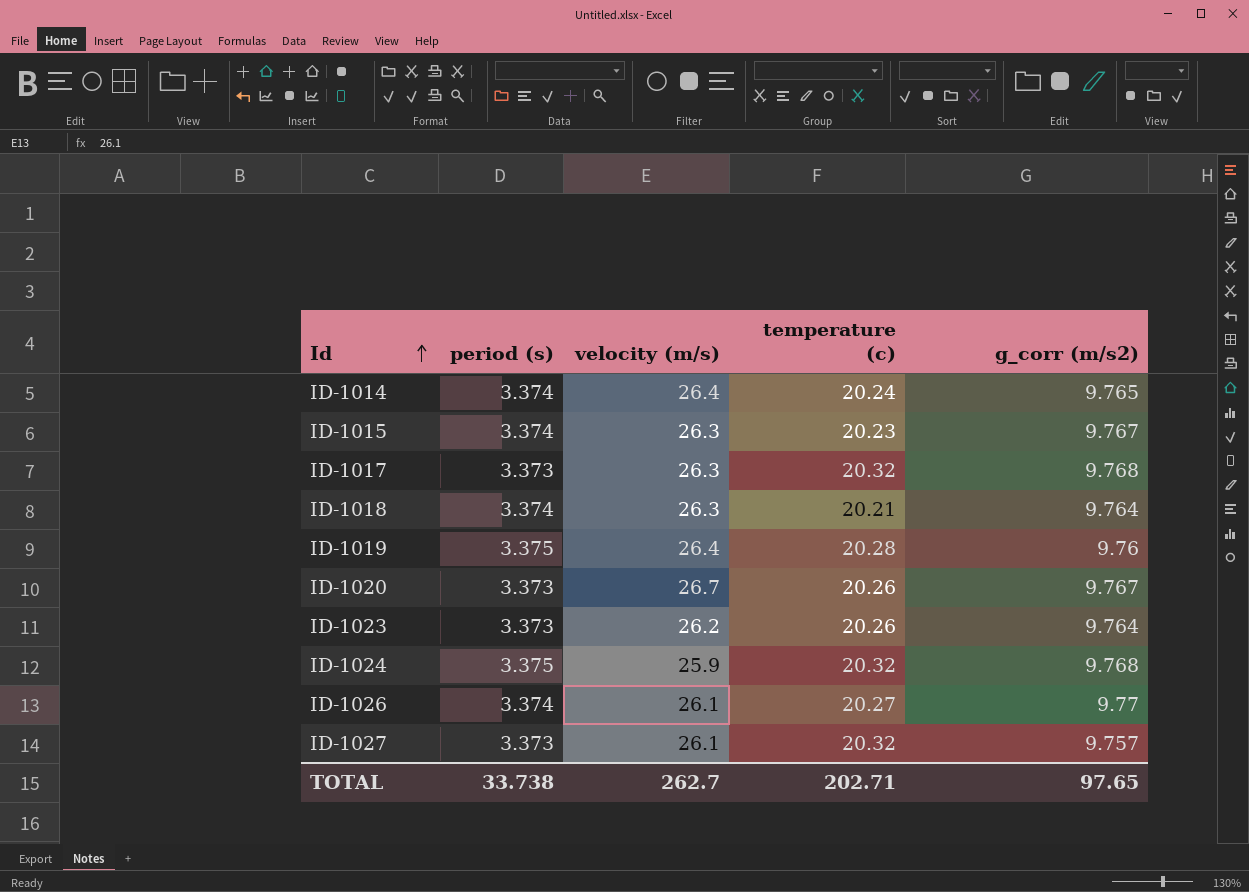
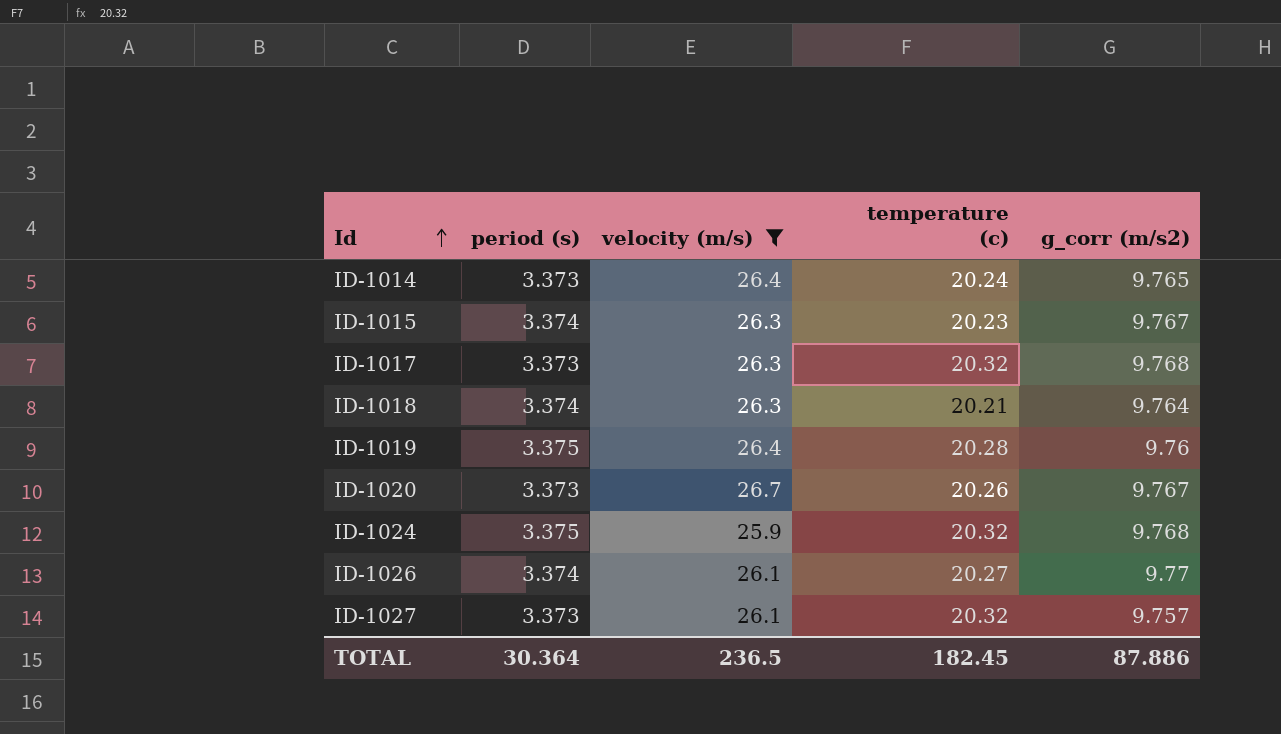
filter: none -> velocity (m/s) != 26.2
ID-1014 | period (s): 3.374 -> 3.373
TOTAL | period (s): 33.738 -> 30.364
TOTAL | velocity (m/s): 262.7 -> 236.5
TOTAL | temperature (c): 202.71 -> 182.45
TOTAL | g_corr (m/s2): 97.65 -> 87.886

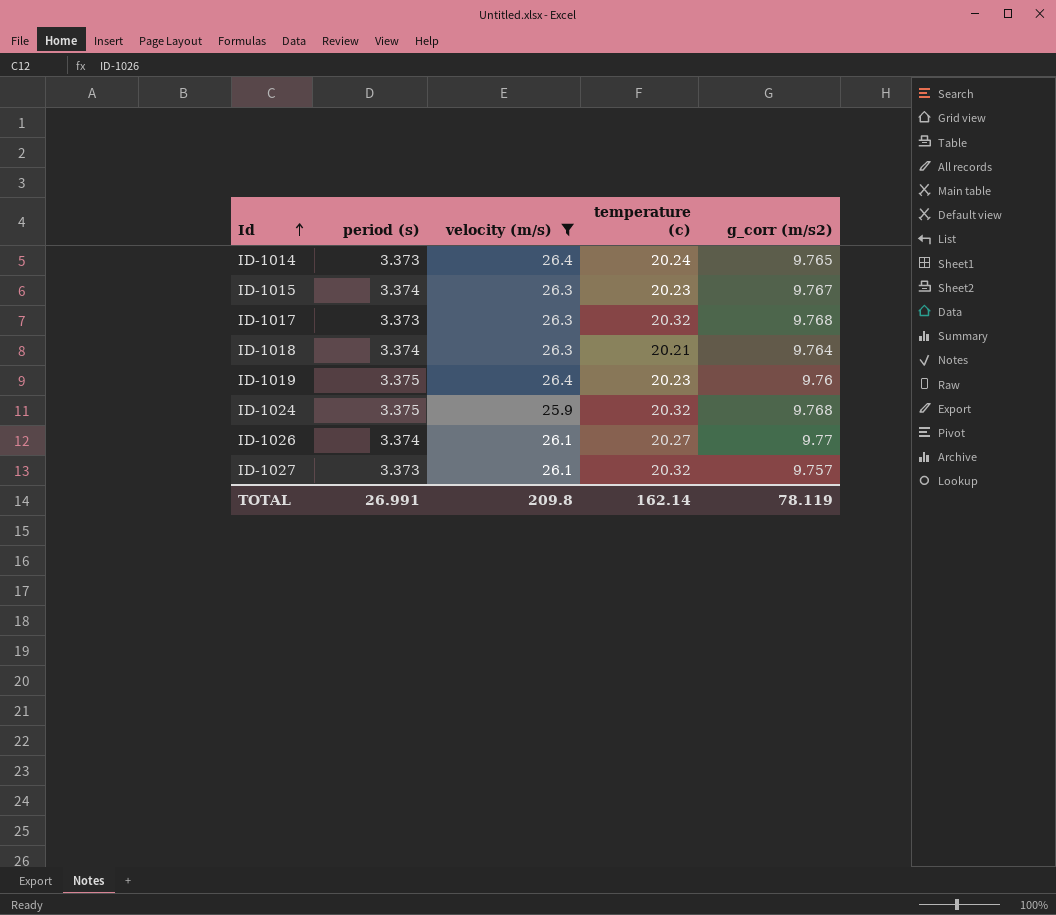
row ID-1020: 3.373 | 26.7 | 20.26 | 9.767 -> none
ID-1019 | temperature (c): 20.28 -> 20.23
TOTAL | period (s): 30.364 -> 26.991
TOTAL | velocity (m/s): 236.5 -> 209.8
TOTAL | temperature (c): 182.45 -> 162.14
TOTAL | g_corr (m/s2): 87.886 -> 78.119

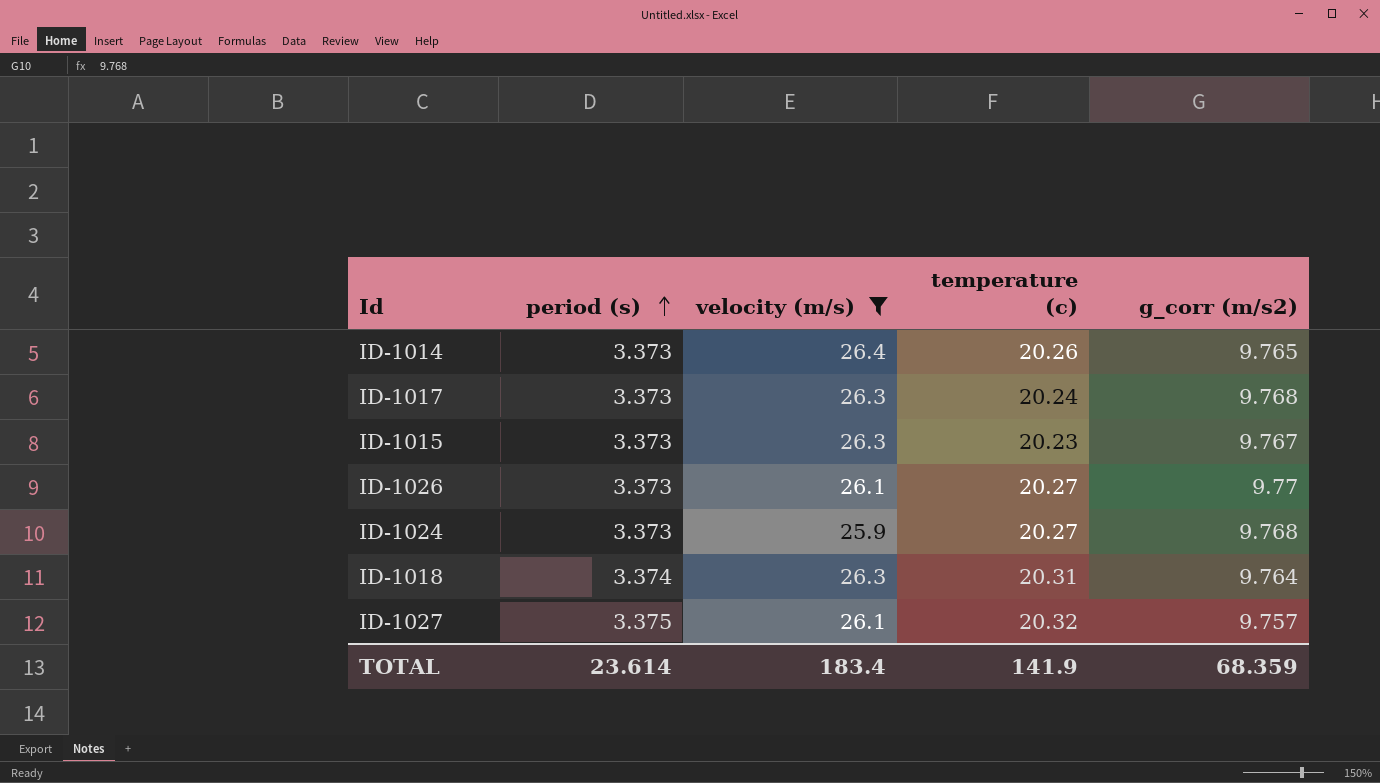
row order: Id ascending -> period (s) ascending
row ID-1019: 3.375 | 26.4 | 20.23 | 9.76 -> none
ID-1014 | temperature (c): 20.24 -> 20.26
ID-1017 | temperature (c): 20.32 -> 20.24
ID-1015 | period (s): 3.374 -> 3.373
ID-1026 | period (s): 3.374 -> 3.373
ID-1024 | period (s): 3.375 -> 3.373
ID-1024 | temperature (c): 20.32 -> 20.27
ID-1018 | temperature (c): 20.21 -> 20.31
ID-1027 | period (s): 3.373 -> 3.375
TOTAL | period (s): 26.991 -> 23.614
TOTAL | velocity (m/s): 209.8 -> 183.4
TOTAL | temperature (c): 162.14 -> 141.9
TOTAL | g_corr (m/s2): 78.119 -> 68.359

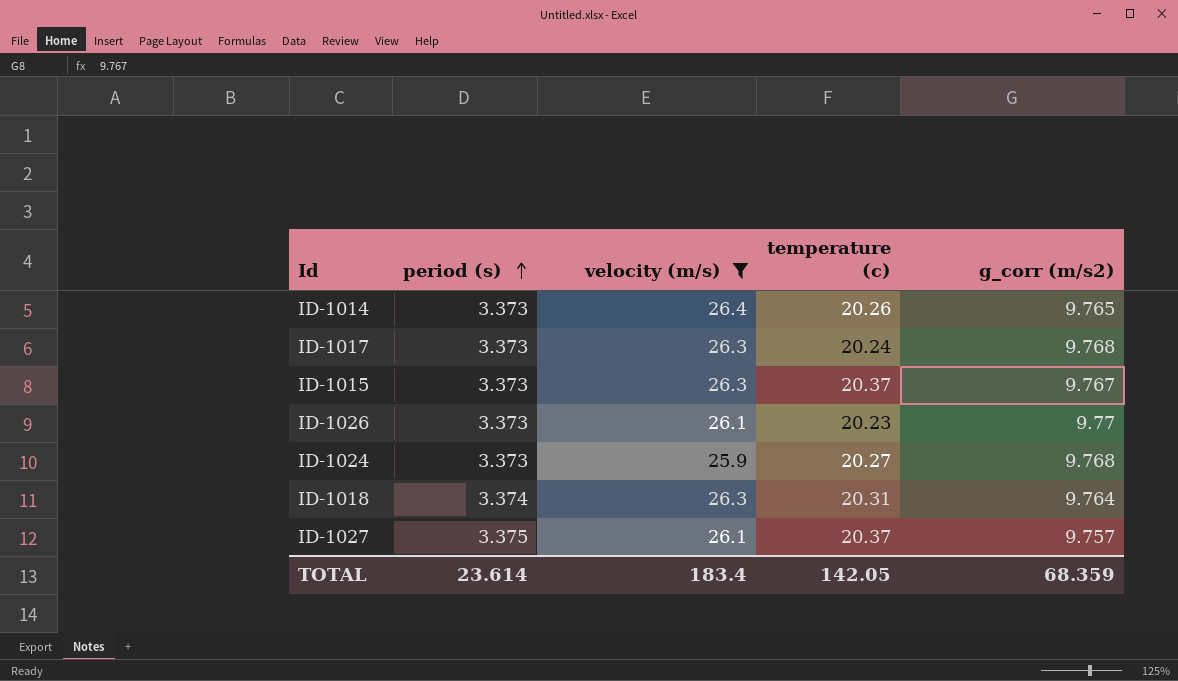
ID-1015 | temperature (c): 20.23 -> 20.37
ID-1026 | temperature (c): 20.27 -> 20.23
ID-1027 | temperature (c): 20.32 -> 20.37
TOTAL | temperature (c): 141.9 -> 142.05

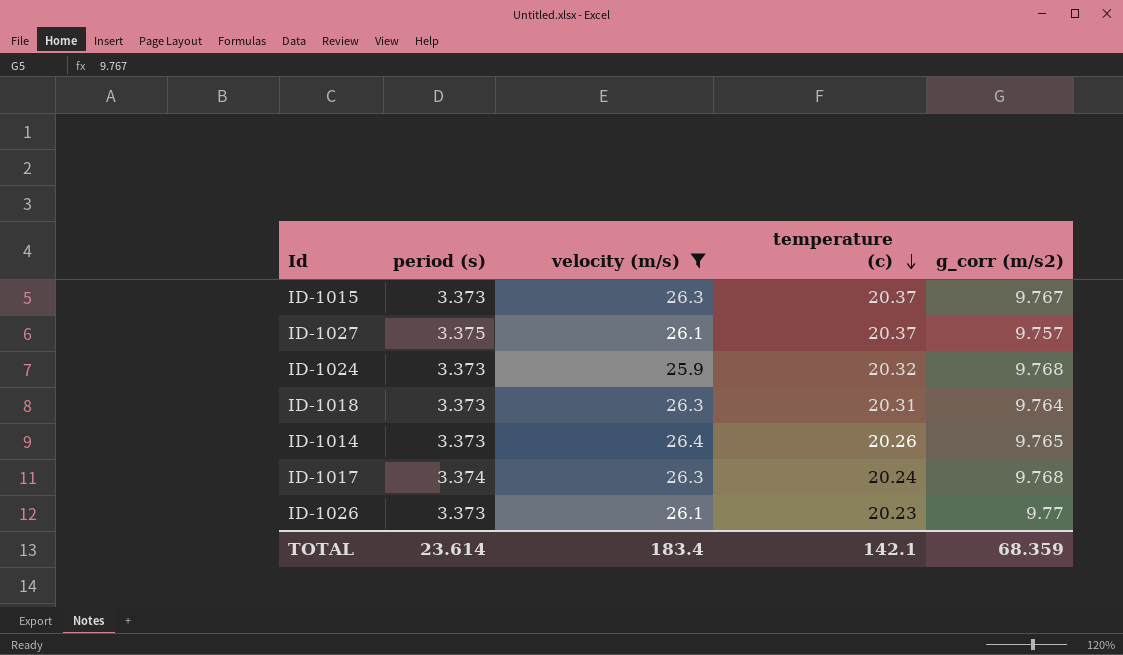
row order: period (s) ascending -> temperature (c) descending
ID-1024 | temperature (c): 20.27 -> 20.32
ID-1018 | period (s): 3.374 -> 3.373
ID-1017 | period (s): 3.373 -> 3.374
TOTAL | temperature (c): 142.05 -> 142.1

